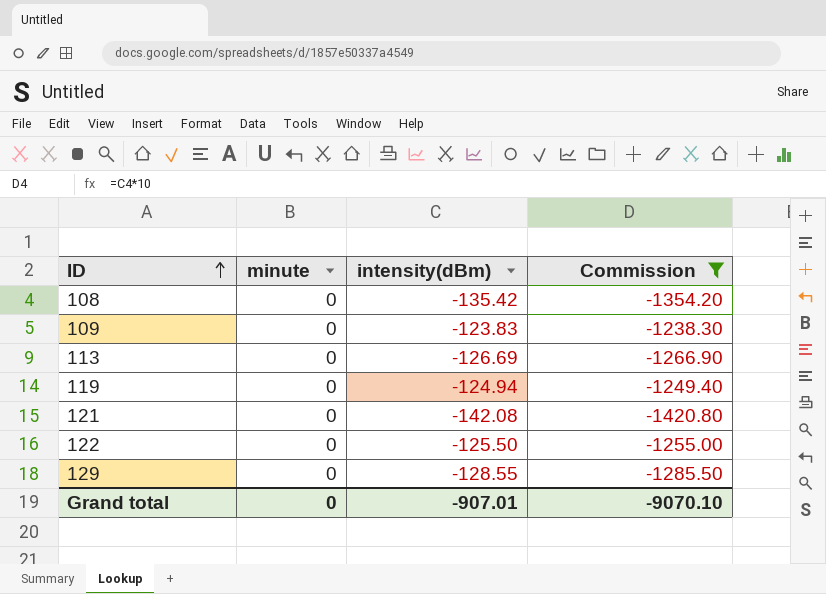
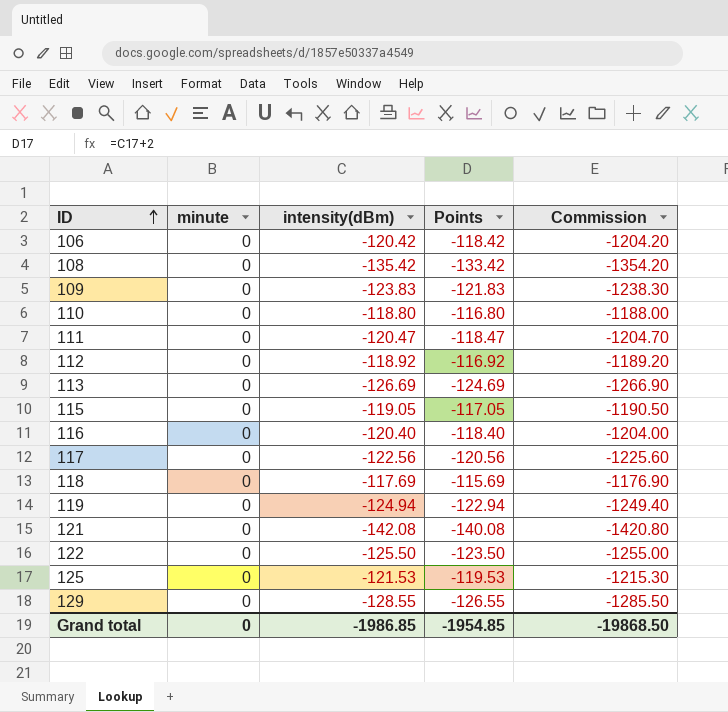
filter: Commission <= -1238.30 -> none
column Points | formula: none -> [intensity(dBm)] + 2
Grand total | intensity(dBm): -907.01 -> -1986.85
Grand total | Commission: -9070.10 -> -19868.50

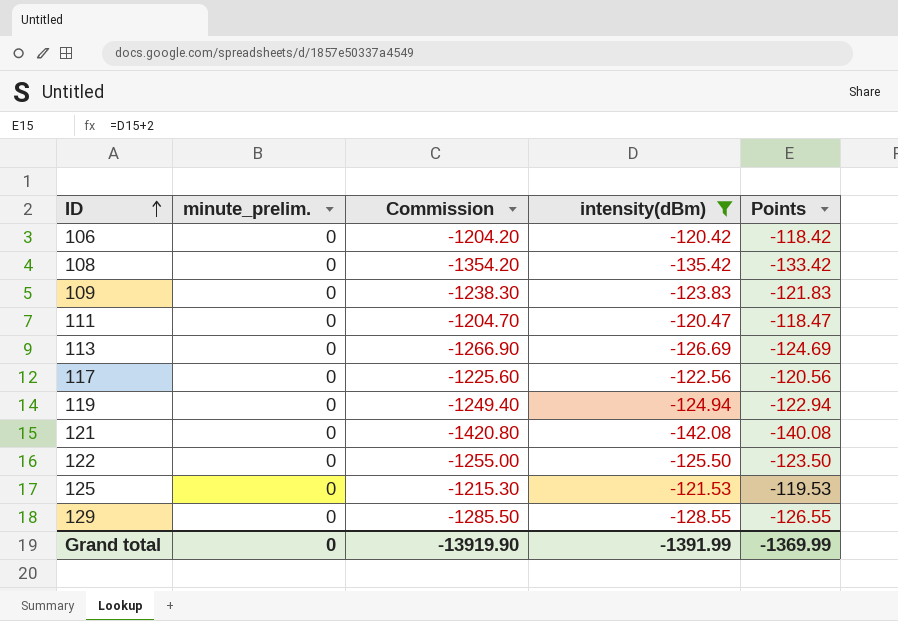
filter: none -> intensity(dBm) <= -120.42
column name: minute -> minute_prelim.
column Commission | position: 5 -> 3
Grand total | Commission: -19868.50 -> -13919.90
Grand total | intensity(dBm): -1986.85 -> -1391.99
Grand total | Points: -1954.85 -> -1369.99

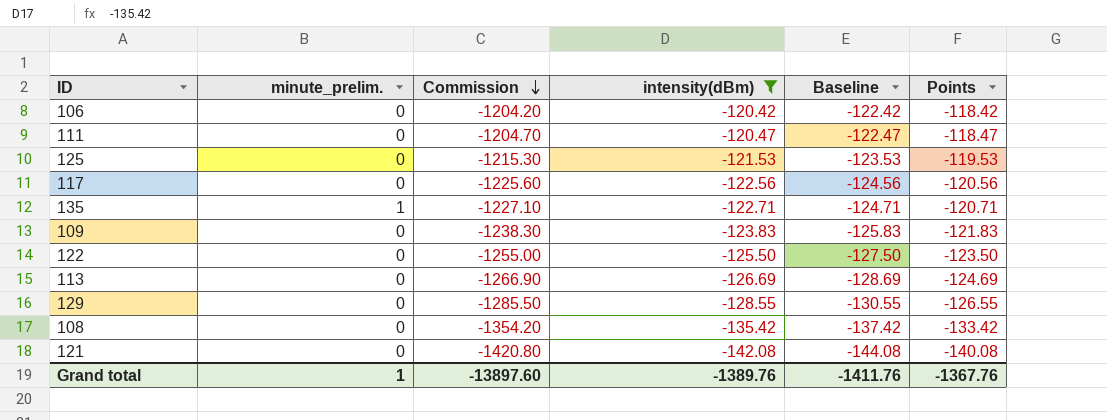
row order: ID ascending -> Commission descending
column Baseline | formula: none -> [intensity(dBm)] - 2
row 119: 0 | -1249.40 | -124.94 | -122.94 -> none
row 135: none -> 1 | -1227.10 | -122.71 | -124.71 | -120.71
Grand total | minute_prelim.: 0 -> 1
Grand total | Commission: -13919.90 -> -13897.60
Grand total | intensity(dBm): -1391.99 -> -1389.76
Grand total | Points: -1369.99 -> -1367.76

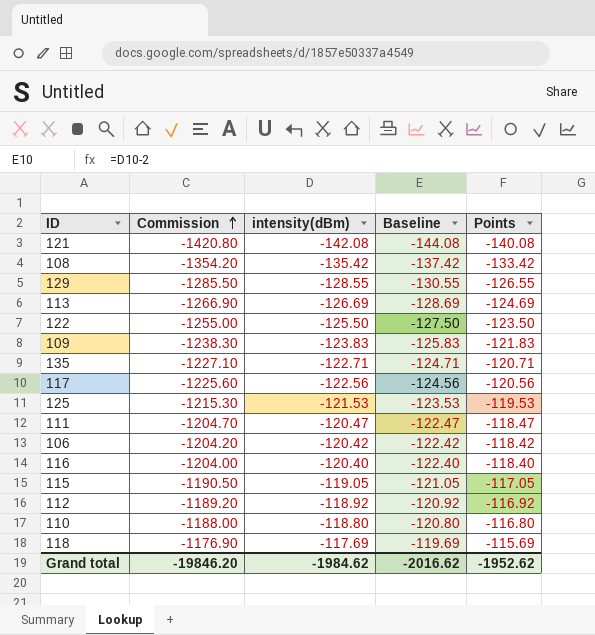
filter: intensity(dBm) <= -120.42 -> none
row order: Commission descending -> Commission ascending
column minute_prelim. | position: 2 -> none
Grand total | Commission: -13897.60 -> -19846.20
Grand total | intensity(dBm): -1389.76 -> -1984.62
Grand total | Baseline: -1411.76 -> -2016.62
Grand total | Points: -1367.76 -> -1952.62

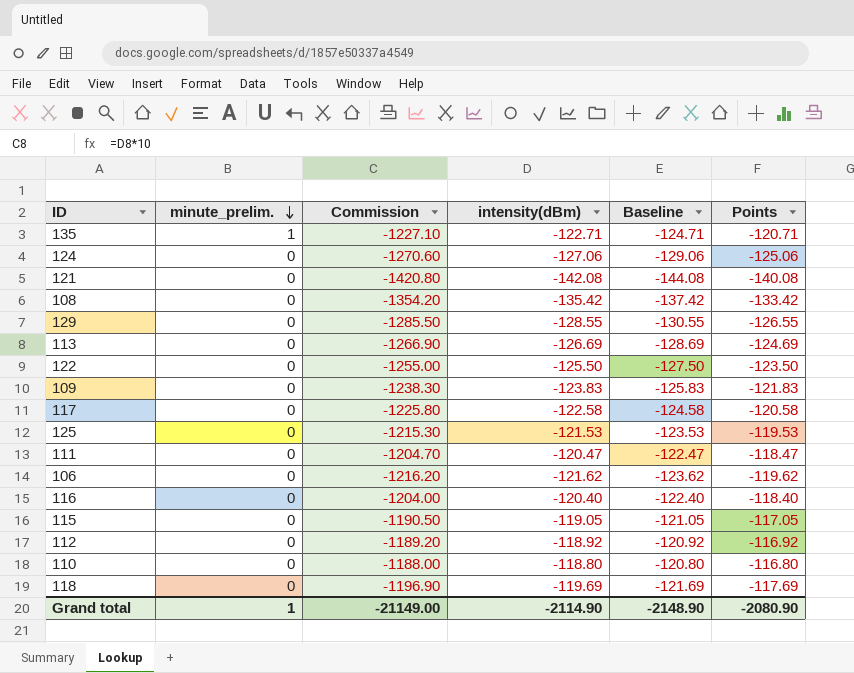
row order: Commission ascending -> minute_prelim. descending
column minute_prelim. | position: none -> 2
row 124: none -> 0 | -1270.60 | -127.06 | -129.06 | -125.06
117 | Commission: -1225.60 -> -1225.80
117 | intensity(dBm): -122.56 -> -122.58
117 | Baseline: -124.56 -> -124.58
117 | Points: -120.56 -> -120.58
106 | Commission: -1204.20 -> -1216.20
106 | intensity(dBm): -120.42 -> -121.62
106 | Baseline: -122.42 -> -123.62
106 | Points: -118.42 -> -119.62
118 | Commission: -1176.90 -> -1196.90
118 | intensity(dBm): -117.69 -> -119.69
118 | Baseline: -119.69 -> -121.69
118 | Points: -115.69 -> -117.69
Grand total | Commission: -19846.20 -> -21149.00
Grand total | intensity(dBm): -1984.62 -> -2114.90
Grand total | Baseline: -2016.62 -> -2148.90
Grand total | Points: -1952.62 -> -2080.90

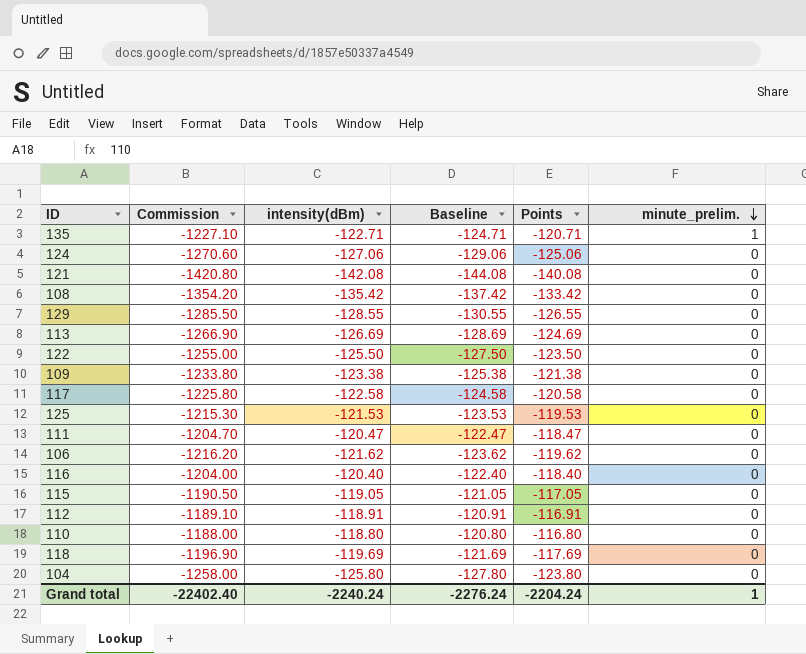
column minute_prelim. | position: 2 -> 6
109 | Commission: -1238.30 -> -1233.80
109 | intensity(dBm): -123.83 -> -123.38
109 | Baseline: -125.83 -> -125.38
109 | Points: -121.83 -> -121.38
112 | Commission: -1189.20 -> -1189.10
112 | intensity(dBm): -118.92 -> -118.91
112 | Baseline: -120.92 -> -120.91
112 | Points: -116.92 -> -116.91
row 104: none -> -1258.00 | -125.80 | -127.80 | -123.80 | 0
Grand total | Commission: -21149.00 -> -22402.40
Grand total | intensity(dBm): -2114.90 -> -2240.24
Grand total | Baseline: -2148.90 -> -2276.24
Grand total | Points: -2080.90 -> -2204.24

